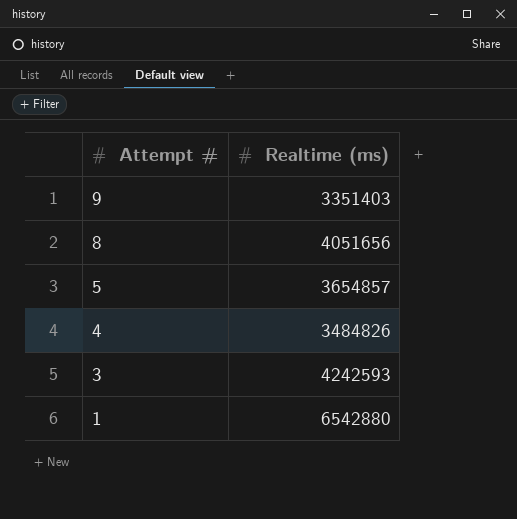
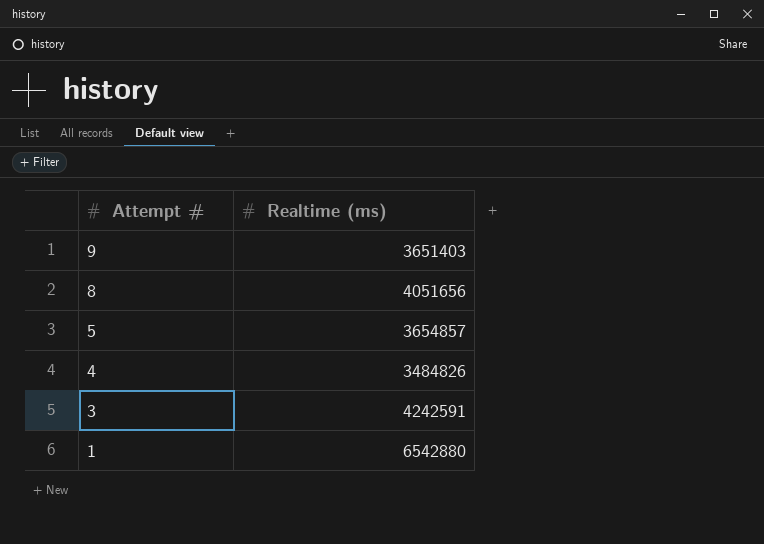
9 | Realtime (ms): 3351403 -> 3651403
3 | Realtime (ms): 4242593 -> 4242591

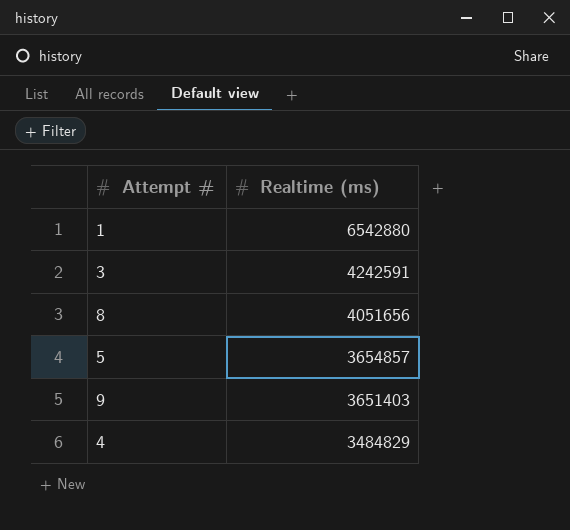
row order: Attempt # descending -> Realtime (ms) descending
4 | Realtime (ms): 3484826 -> 3484829

